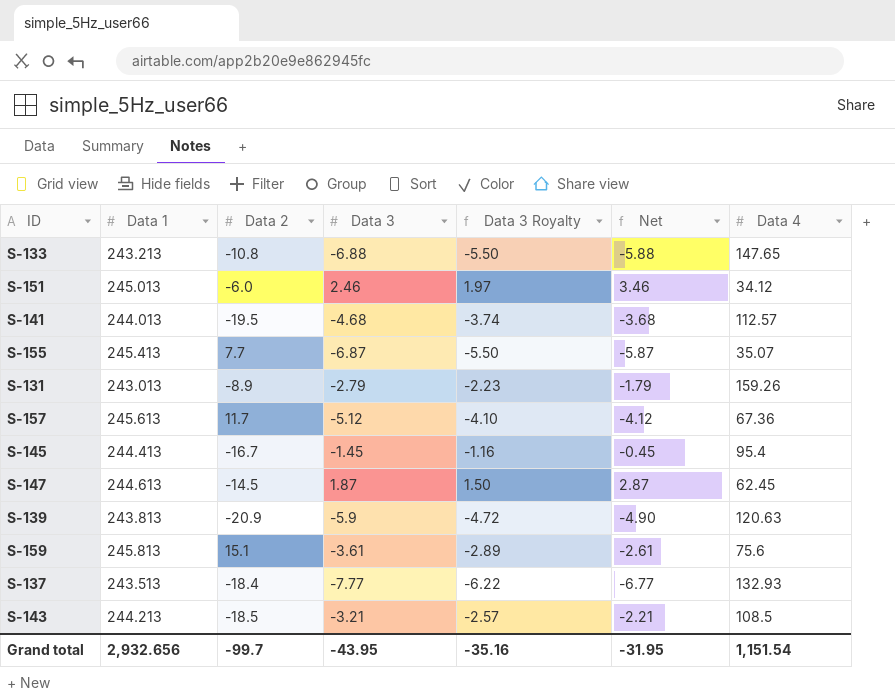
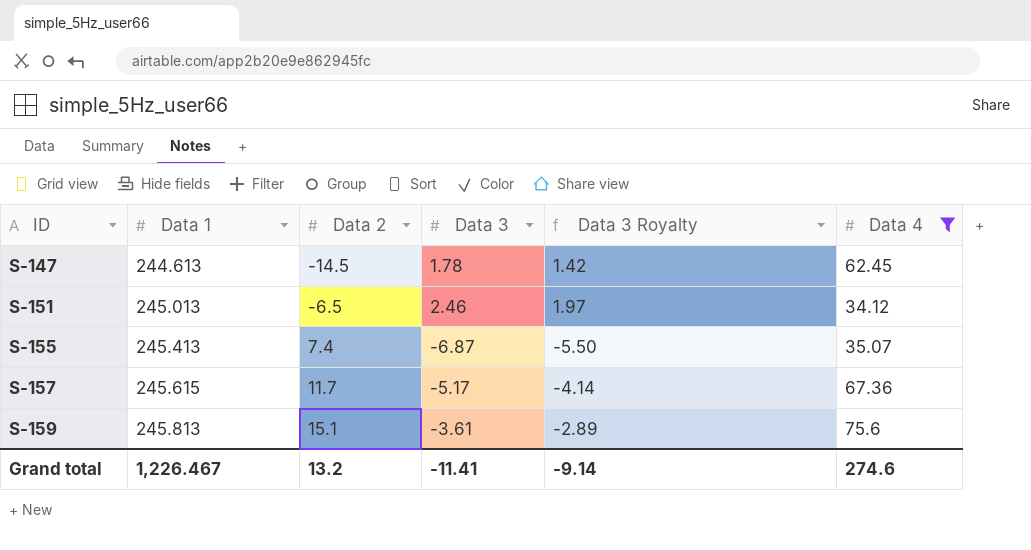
filter: none -> Data 4 <= 75.6
row order: none -> ID ascending
column Net | formula: [Data 3] + 1 -> none
S-147 | Data 3: 1.87 -> 1.78
S-147 | Data 3 Royalty: 1.50 -> 1.42
S-151 | Data 2: -6.0 -> -6.5
S-155 | Data 2: 7.7 -> 7.4
S-157 | Data 1: 245.613 -> 245.615
S-157 | Data 3: -5.12 -> -5.17
S-157 | Data 3 Royalty: -4.10 -> -4.14
Grand total | Data 1: 2,932.656 -> 1,226.467
Grand total | Data 2: -99.7 -> 13.2
Grand total | Data 3: -43.95 -> -11.41
Grand total | Data 3 Royalty: -35.16 -> -9.14
Grand total | Data 4: 1,151.54 -> 274.6

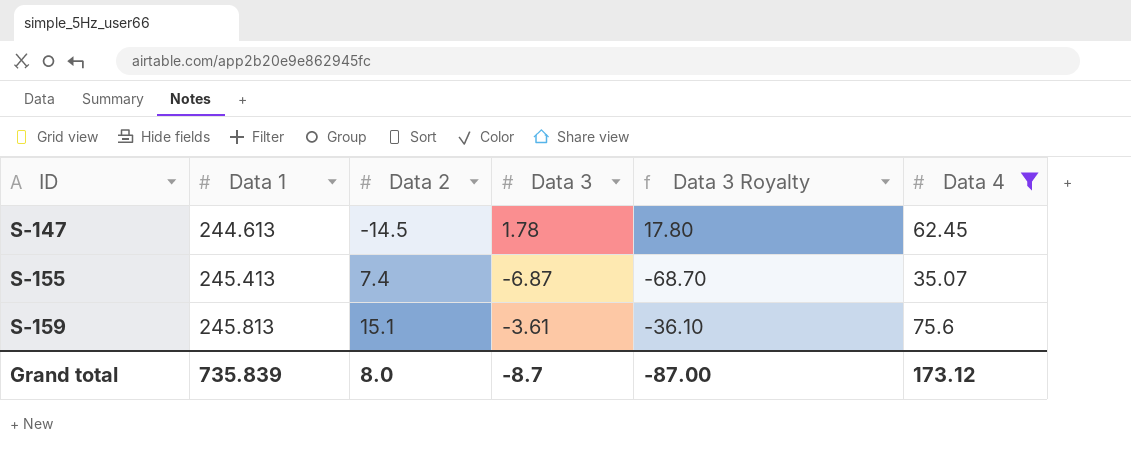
column Data 3 Royalty | formula: [Data 3] * 0.8 -> [Data 3] * 10
row S-151: 245.013 | -6.5 | 2.46 | 1.97 | 34.12 -> none
row S-157: 245.615 | 11.7 | -5.17 | -4.14 | 67.36 -> none
Grand total | Data 1: 1,226.467 -> 735.839
Grand total | Data 2: 13.2 -> 8.0
Grand total | Data 3: -11.41 -> -8.7
Grand total | Data 3 Royalty: -9.14 -> -87.00
Grand total | Data 4: 274.6 -> 173.12

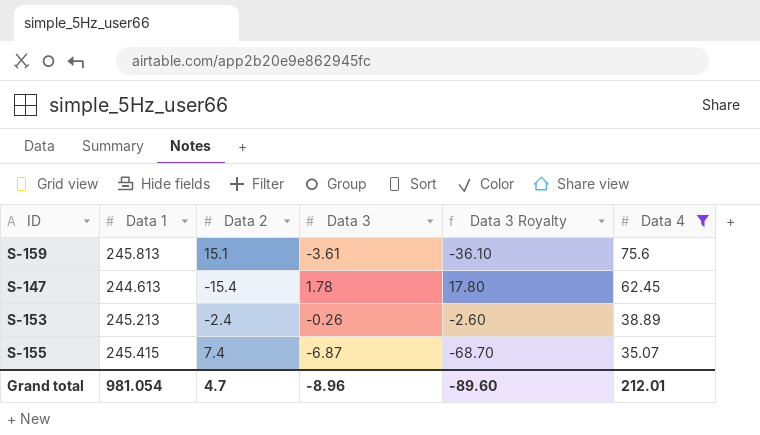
row order: ID ascending -> Data 4 descending
S-147 | Data 2: -14.5 -> -15.4
row S-153: none -> 245.213 | -2.4 | -0.26 | -2.60 | 38.89
S-155 | Data 1: 245.413 -> 245.415
Grand total | Data 1: 735.839 -> 981.054
Grand total | Data 2: 8.0 -> 4.7
Grand total | Data 3: -8.7 -> -8.96
Grand total | Data 3 Royalty: -87.00 -> -89.60
Grand total | Data 4: 173.12 -> 212.01

